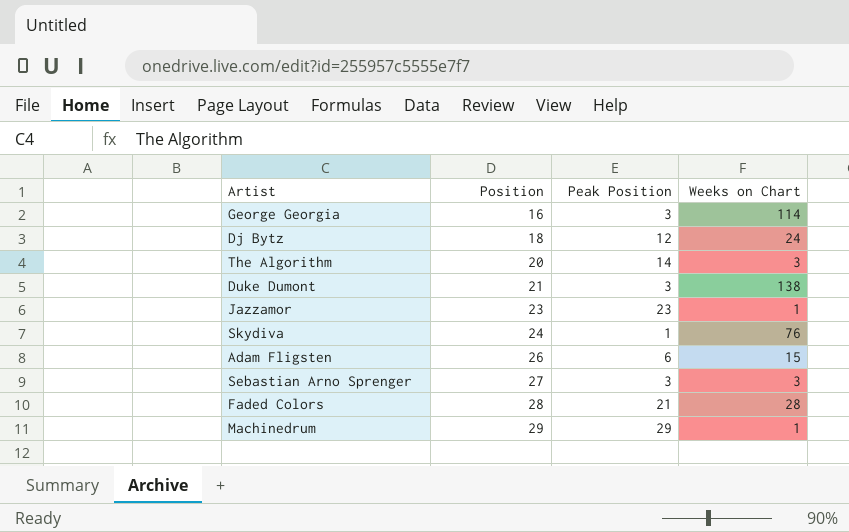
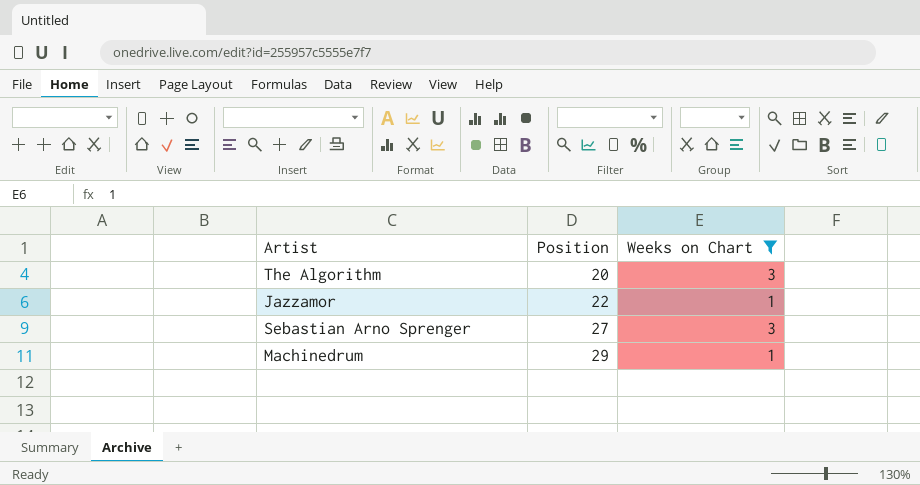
filter: none -> Weeks on Chart <= 3
column Peak Position | position: 3 -> none
Jazzamor | Position: 23 -> 22

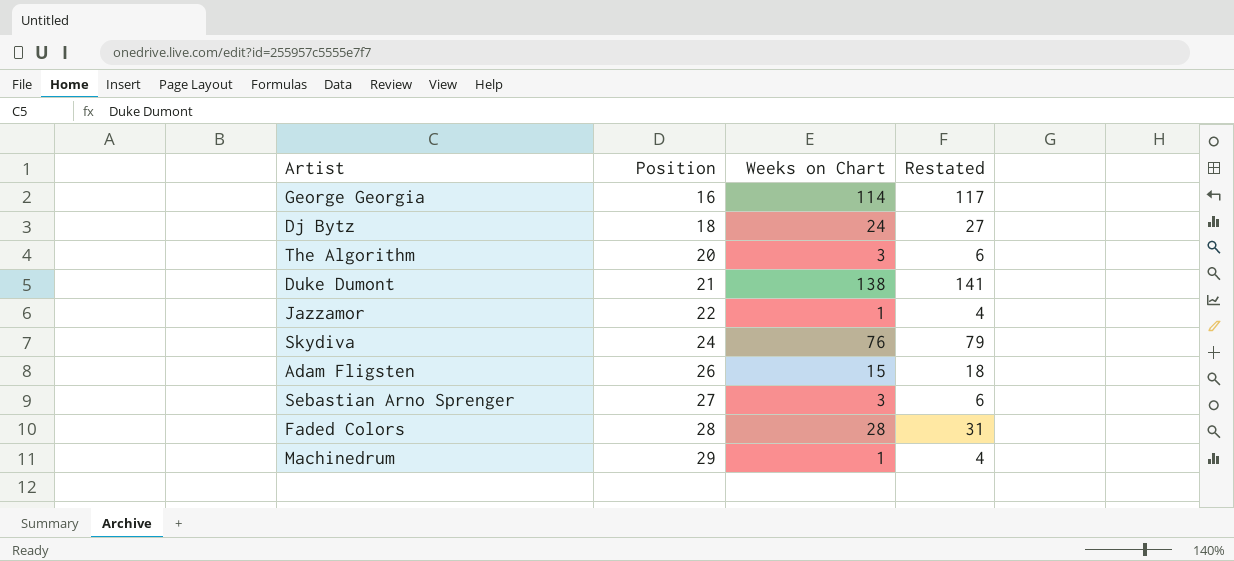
filter: Weeks on Chart <= 3 -> none
column Restated | formula: none -> [Weeks on Chart] + 3

